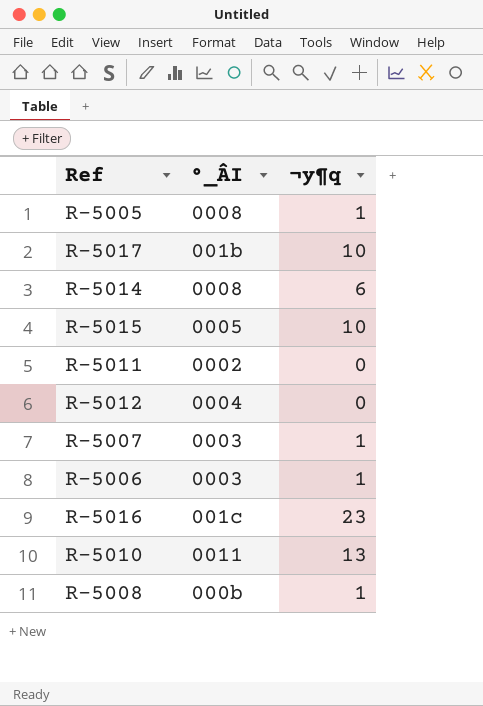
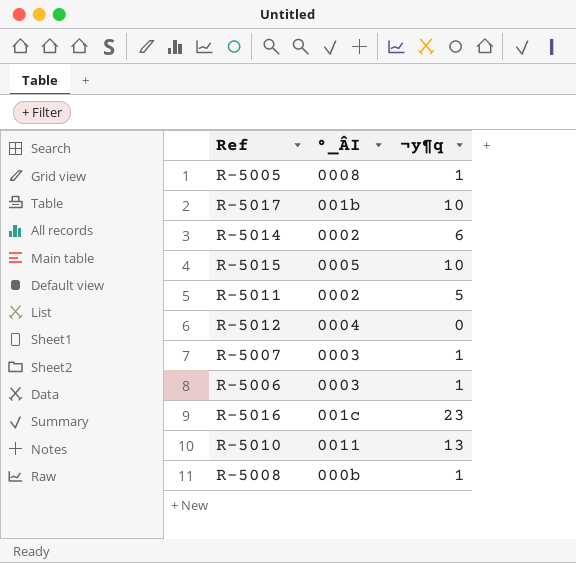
R-5014 | °_ÂI: 0008 -> 0002
R-5011 | ¬y¶q: 0 -> 5

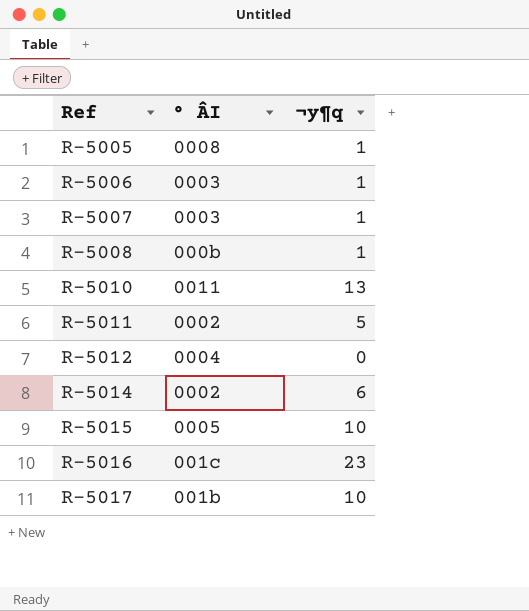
row order: none -> Ref ascending
column name: °_ÂI -> ° ÂI

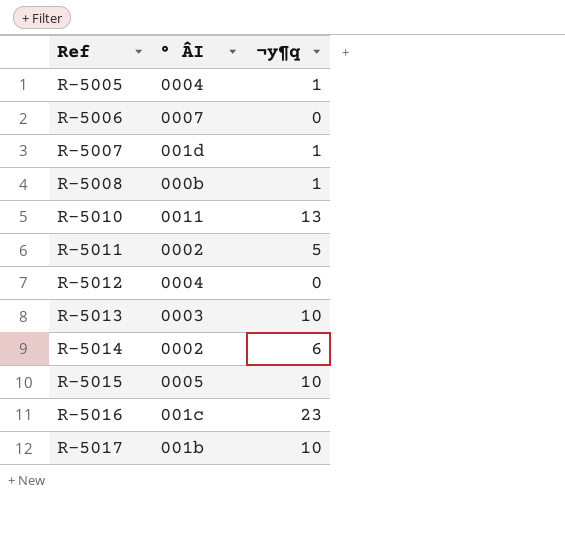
R-5005 | ° ÂI: 0008 -> 0004
R-5006 | ° ÂI: 0003 -> 0007
R-5006 | ¬y¶q: 1 -> 0
R-5007 | ° ÂI: 0003 -> 001d
row R-5013: none -> 0003 | 10

